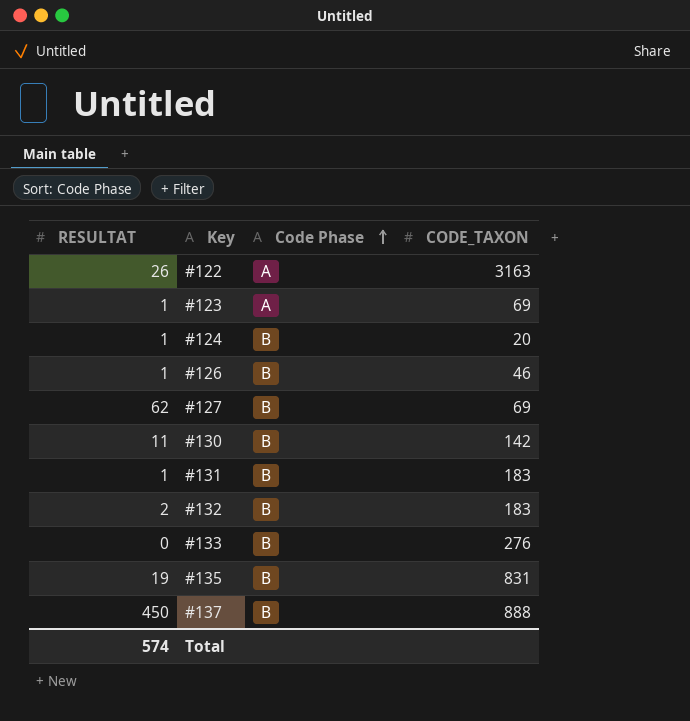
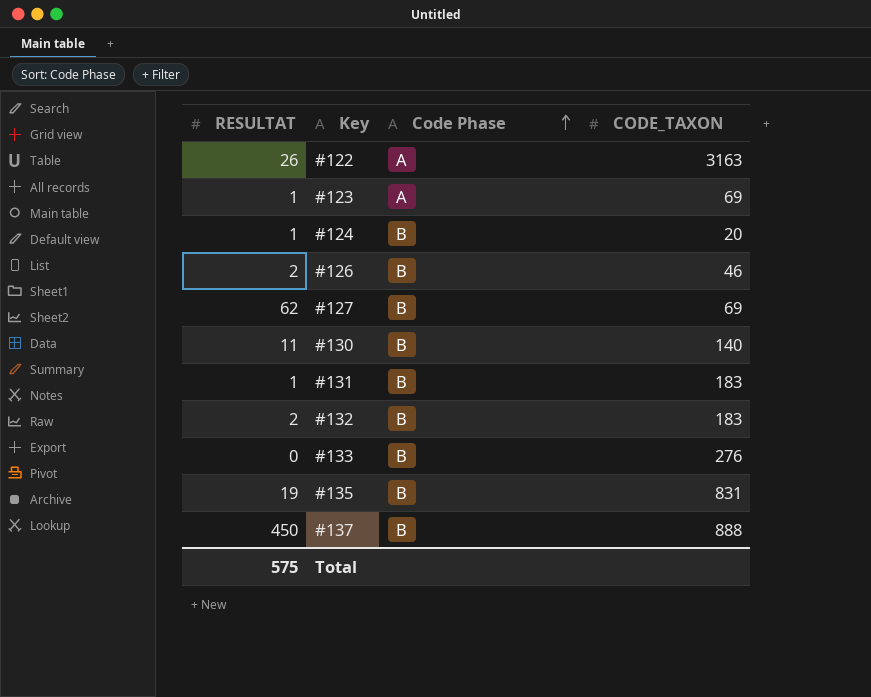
#126 | RESULTAT: 1 -> 2
#130 | CODE_TAXON: 142 -> 140
Total | RESULTAT: 574 -> 575

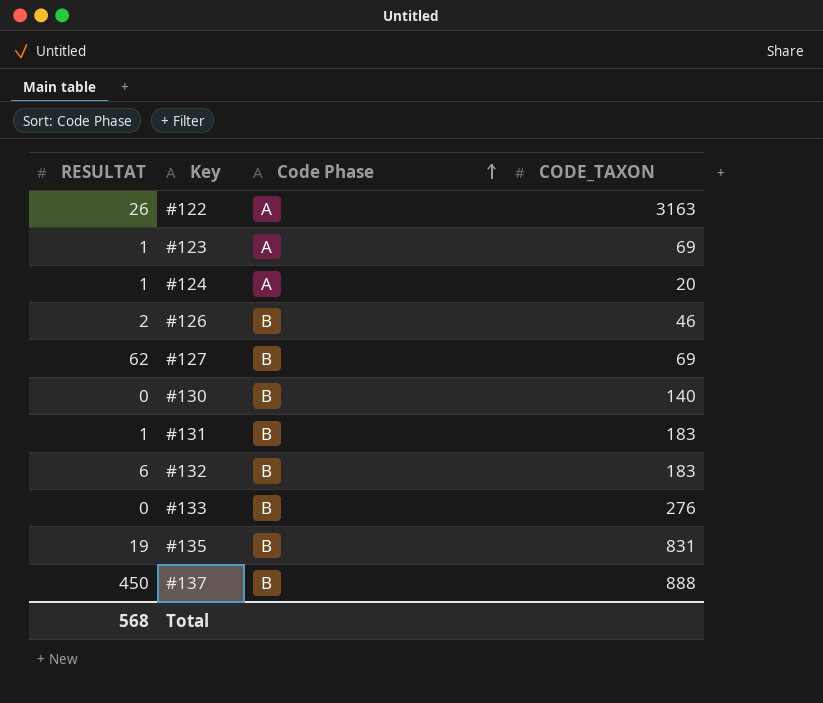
#124 | Code Phase: B -> A
#130 | RESULTAT: 11 -> 0
#132 | RESULTAT: 2 -> 6
Total | RESULTAT: 575 -> 568

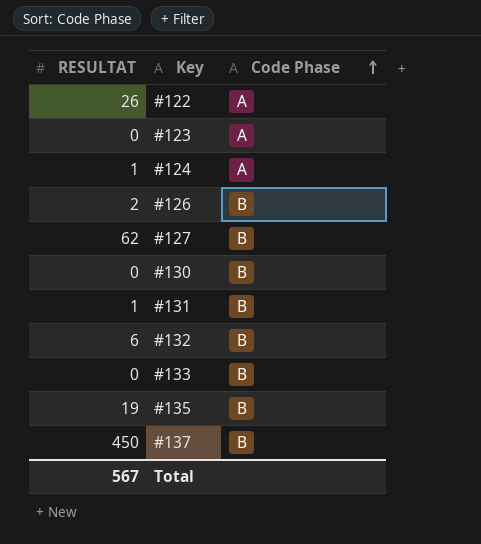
column CODE_TAXON | position: 4 -> none
#123 | RESULTAT: 1 -> 0
Total | RESULTAT: 568 -> 567

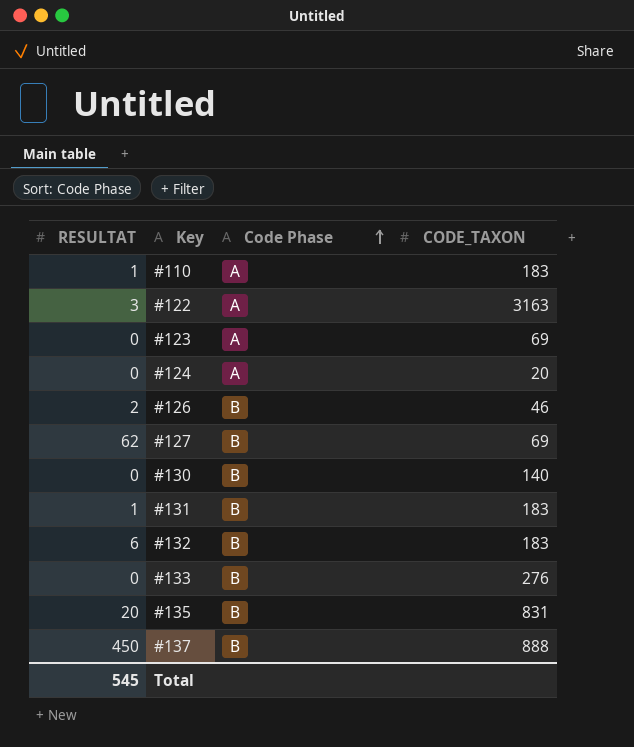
column CODE_TAXON | position: none -> 4
row #110: none -> 1 | A | 183
#122 | RESULTAT: 26 -> 3
#124 | RESULTAT: 1 -> 0
#135 | RESULTAT: 19 -> 20
Total | RESULTAT: 567 -> 545

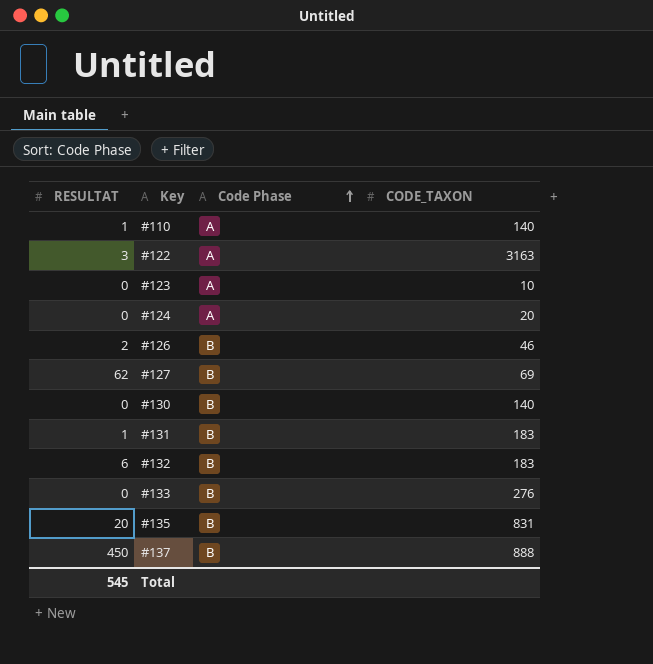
#110 | CODE_TAXON: 183 -> 140
#123 | CODE_TAXON: 69 -> 10

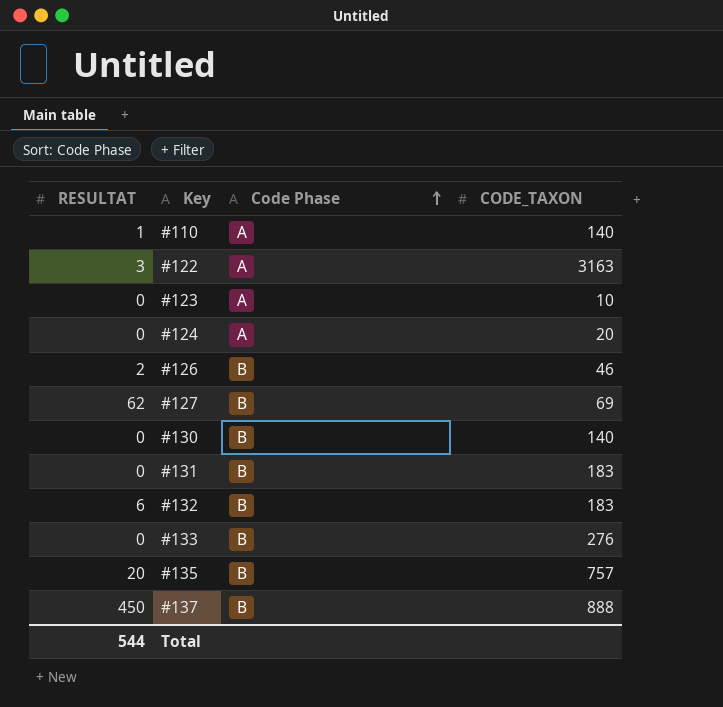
#131 | RESULTAT: 1 -> 0
#135 | CODE_TAXON: 831 -> 757
Total | RESULTAT: 545 -> 544

